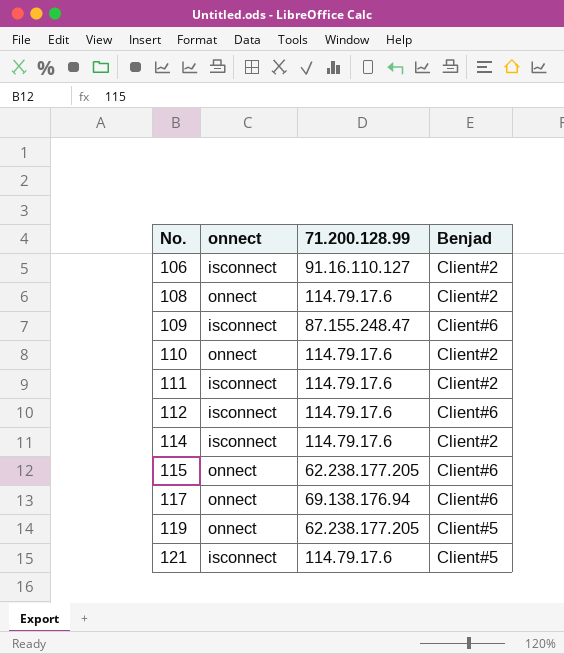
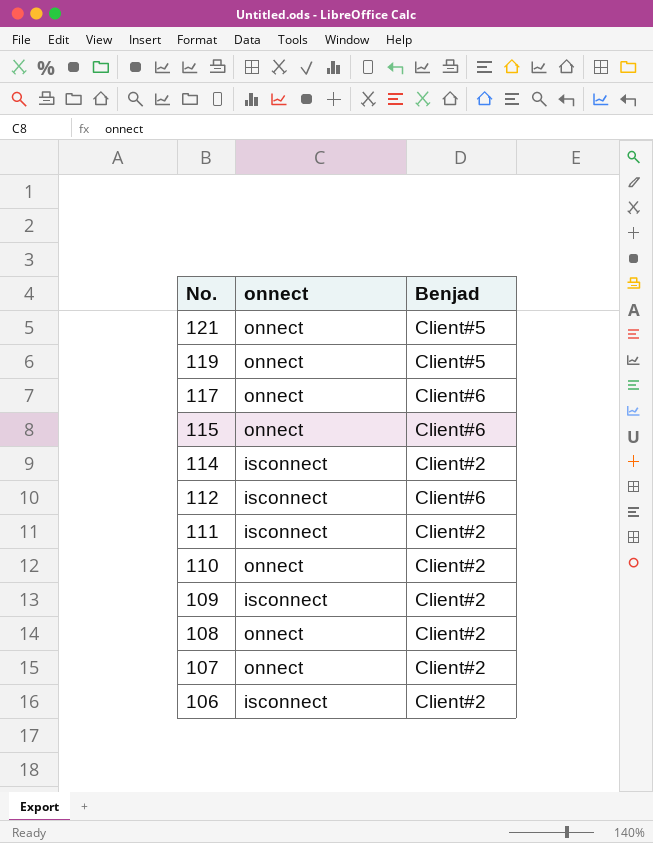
row order: No. ascending -> No. descending
column 71.200.128.99 | position: 3 -> none
121 | onnect: isconnect -> onnect
109 | Benjad: Client#6 -> Client#2
row 107: none -> onnect | Client#2

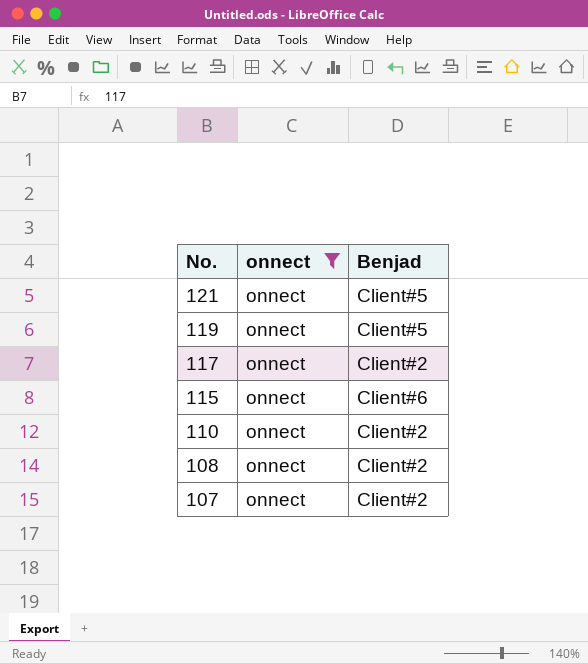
filter: none -> onnect = onnect
117 | Benjad: Client#6 -> Client#2

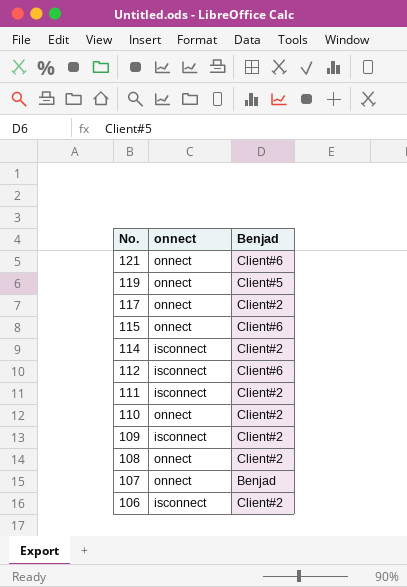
filter: onnect = onnect -> none
121 | Benjad: Client#5 -> Client#6
107 | Benjad: Client#2 -> Benjad

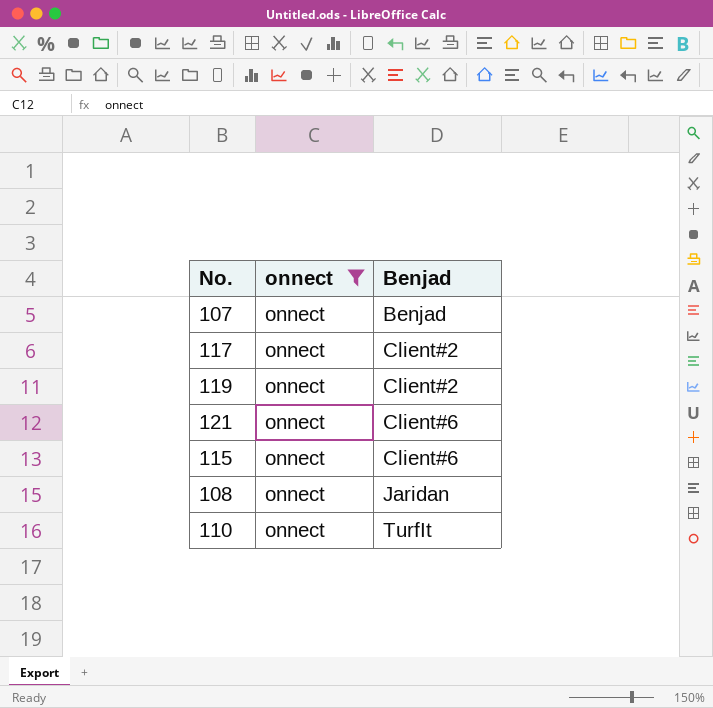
filter: none -> onnect = onnect
row order: No. descending -> Benjad ascending
119 | Benjad: Client#5 -> Client#2
108 | Benjad: Client#2 -> Jaridan
110 | Benjad: Client#2 -> TurfIt

